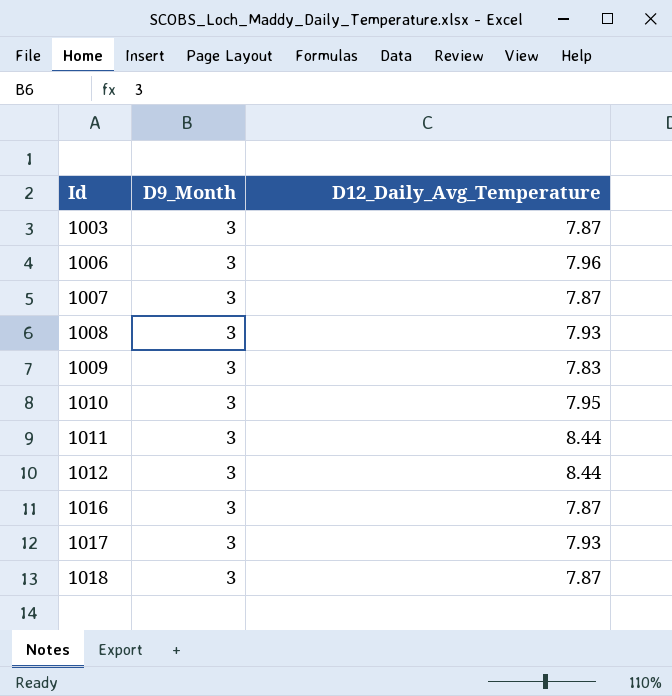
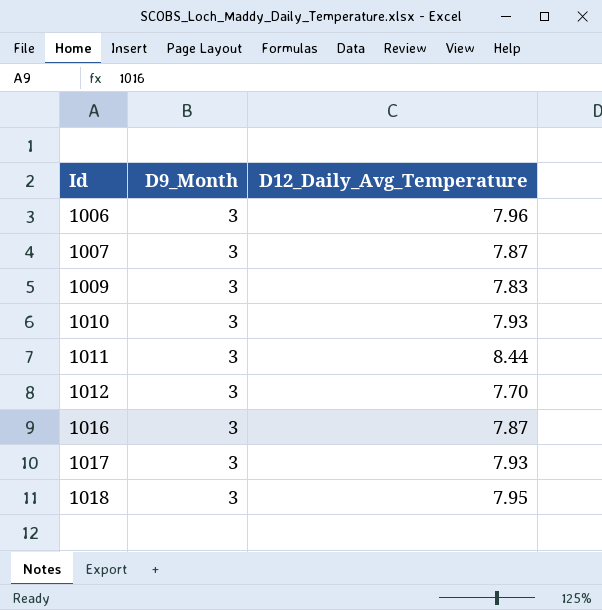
row 1003: 3 | 7.87 -> none
row 1008: 3 | 7.93 -> none
1010 | D12_Daily_Avg_Temperature: 7.95 -> 7.93
1012 | D12_Daily_Avg_Temperature: 8.44 -> 7.70
1018 | D12_Daily_Avg_Temperature: 7.87 -> 7.95

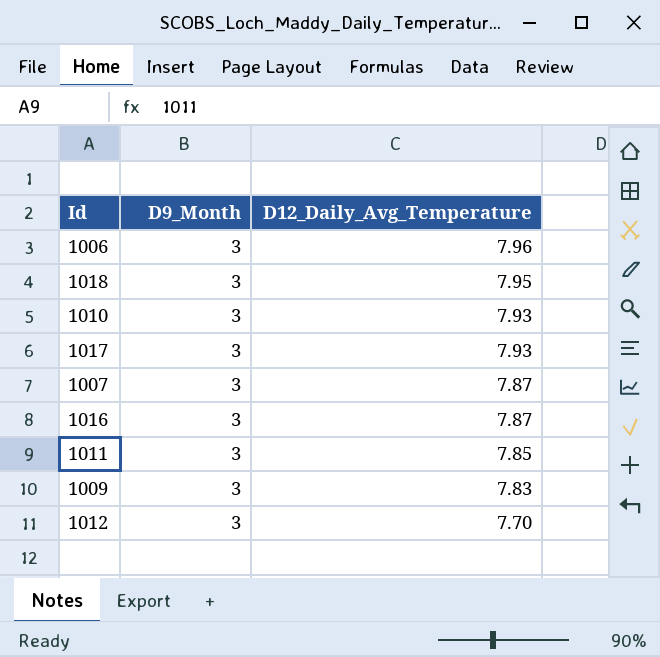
row order: Id ascending -> D12_Daily_Avg_Temperature descending
1011 | D12_Daily_Avg_Temperature: 8.44 -> 7.85

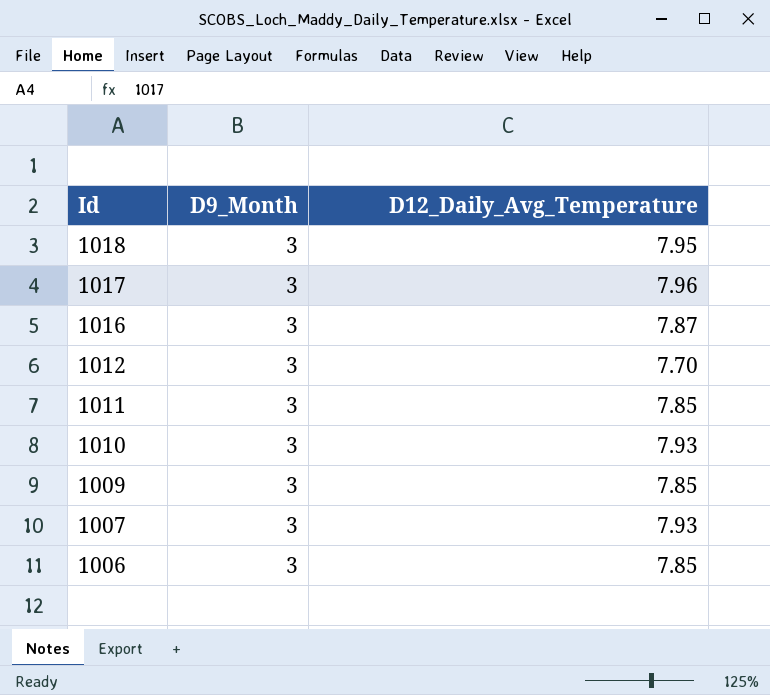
row order: D12_Daily_Avg_Temperature descending -> Id descending
1017 | D12_Daily_Avg_Temperature: 7.93 -> 7.96
1009 | D12_Daily_Avg_Temperature: 7.83 -> 7.85
1007 | D12_Daily_Avg_Temperature: 7.87 -> 7.93
1006 | D12_Daily_Avg_Temperature: 7.96 -> 7.85

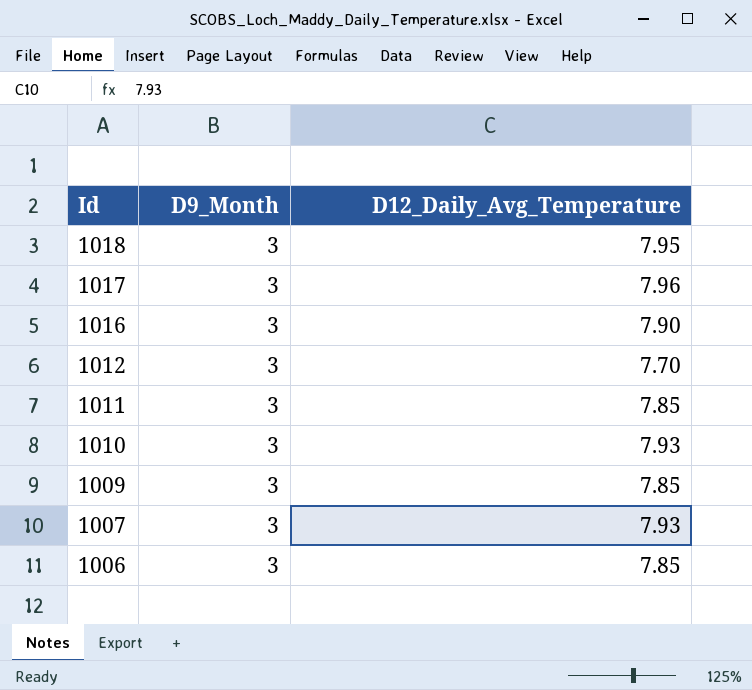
1016 | D12_Daily_Avg_Temperature: 7.87 -> 7.90

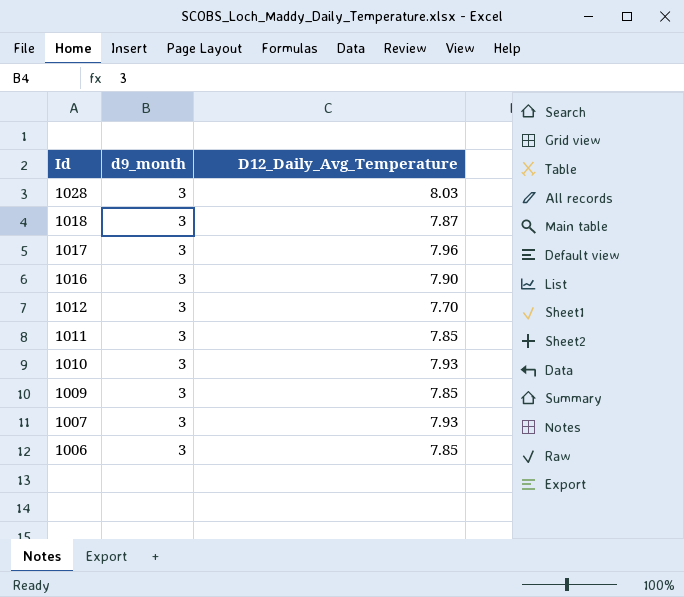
column name: D9_Month -> d9_month
row 1028: none -> 3 | 8.03
1018 | D12_Daily_Avg_Temperature: 7.95 -> 7.87

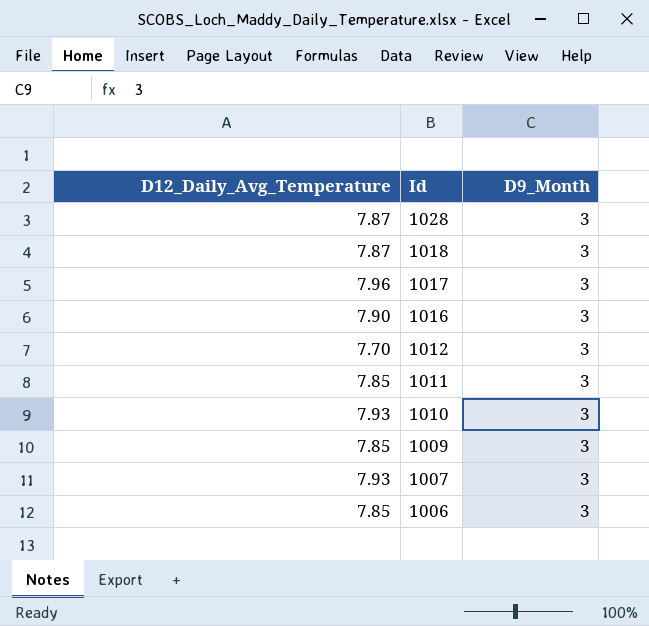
column D12_Daily_Avg_Temperature | position: 3 -> 1
column name: d9_month -> D9_Month
1028 | D12_Daily_Avg_Temperature: 8.03 -> 7.87

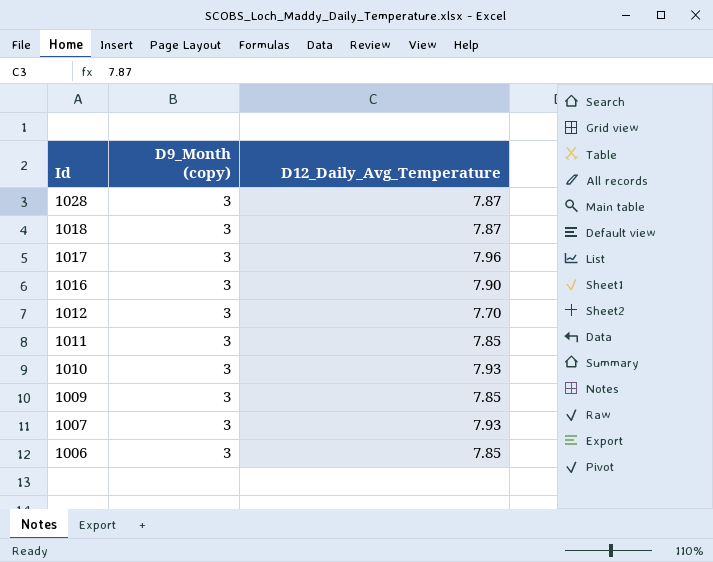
column name: D9_Month -> D9_Month (copy)
column D12_Daily_Avg_Temperature | position: 1 -> 3

